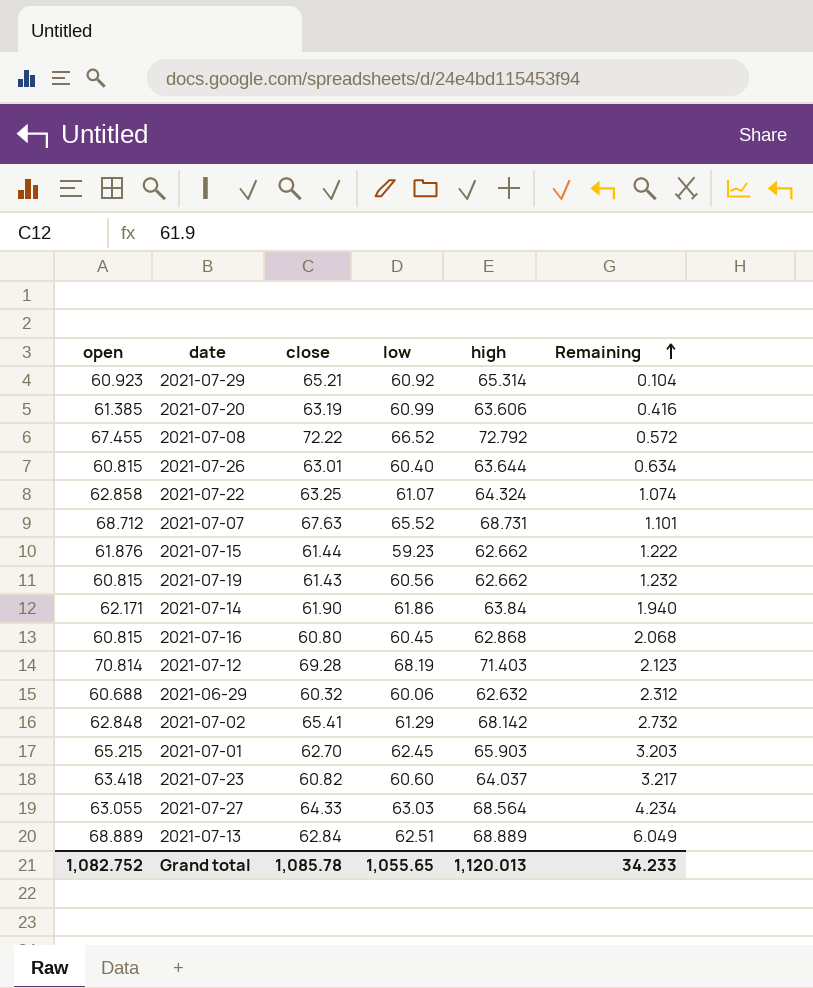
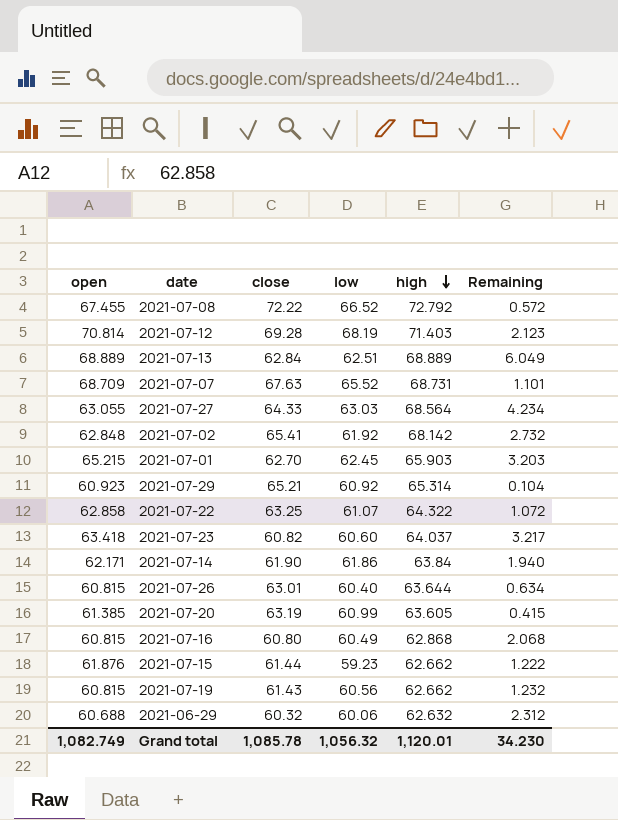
row order: Remaining ascending -> high descending
2021-07-07 | open: 68.712 -> 68.709
2021-07-02 | low: 61.29 -> 61.92
2021-07-22 | high: 64.324 -> 64.322
2021-07-22 | Remaining: 1.074 -> 1.072
2021-07-20 | high: 63.606 -> 63.605
2021-07-20 | Remaining: 0.416 -> 0.415
2021-07-16 | low: 60.45 -> 60.49
Grand total | open: 1,082.752 -> 1,082.749
Grand total | low: 1,055.65 -> 1,056.32
Grand total | high: 1,120.013 -> 1,120.01
Grand total | Remaining: 34.233 -> 34.230

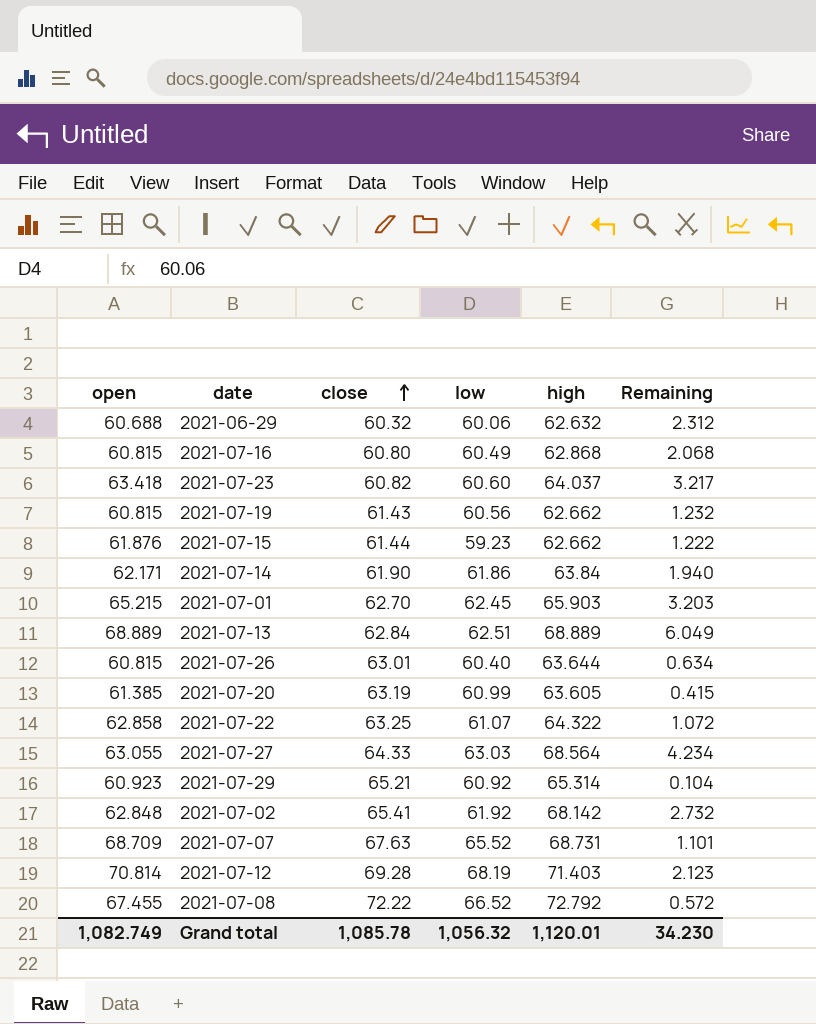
row order: high descending -> close ascending

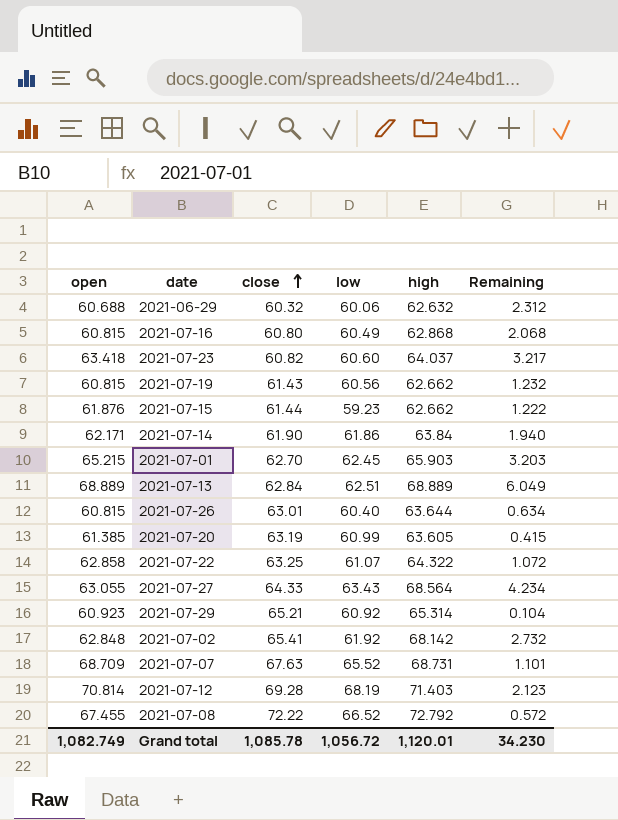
2021-07-27 | low: 63.03 -> 63.43
Grand total | low: 1,056.32 -> 1,056.72

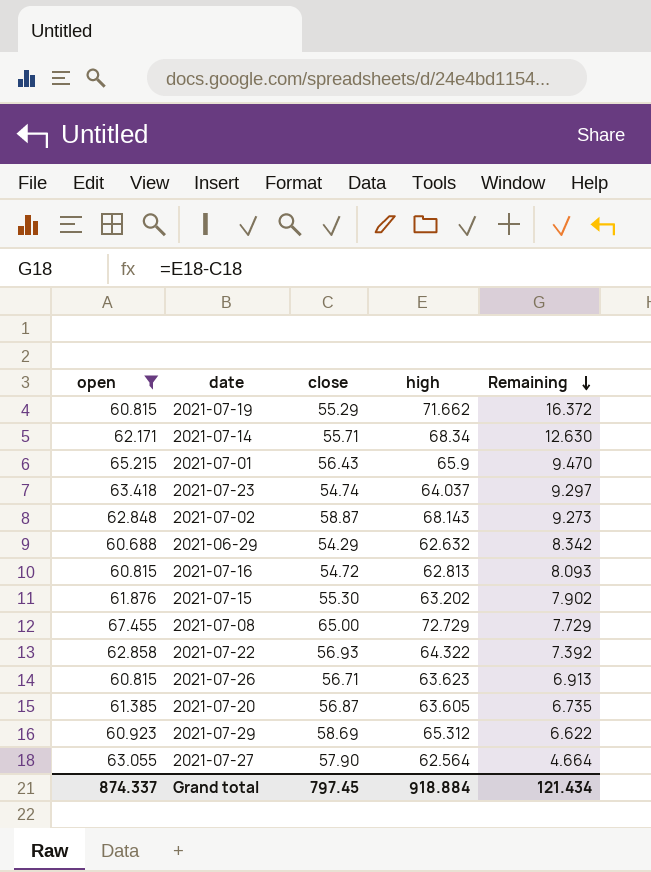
filter: none -> open <= 67.455
row order: close ascending -> Remaining descending
column low | position: 4 -> none
2021-07-19 | close: 61.43 -> 55.29
2021-07-19 | high: 62.662 -> 71.662
2021-07-19 | Remaining: 1.232 -> 16.372
2021-07-14 | close: 61.90 -> 55.71
2021-07-14 | high: 63.84 -> 68.34
2021-07-14 | Remaining: 1.940 -> 12.630
2021-07-01 | close: 62.70 -> 56.43
2021-07-01 | high: 65.903 -> 65.9
2021-07-01 | Remaining: 3.203 -> 9.470
2021-07-23 | close: 60.82 -> 54.74
2021-07-23 | Remaining: 3.217 -> 9.297
2021-07-02 | close: 65.41 -> 58.87
2021-07-02 | high: 68.142 -> 68.143
2021-07-02 | Remaining: 2.732 -> 9.273
2021-06-29 | close: 60.32 -> 54.29
2021-06-29 | Remaining: 2.312 -> 8.342
2021-07-16 | close: 60.80 -> 54.72
2021-07-16 | high: 62.868 -> 62.813
2021-07-16 | Remaining: 2.068 -> 8.093
2021-07-15 | close: 61.44 -> 55.30
2021-07-15 | high: 62.662 -> 63.202
2021-07-15 | Remaining: 1.222 -> 7.902
2021-07-08 | close: 72.22 -> 65.00
2021-07-08 | high: 72.792 -> 72.729
2021-07-08 | Remaining: 0.572 -> 7.729
2021-07-22 | close: 63.25 -> 56.93
2021-07-22 | Remaining: 1.072 -> 7.392
2021-07-26 | close: 63.01 -> 56.71
2021-07-26 | high: 63.644 -> 63.623
2021-07-26 | Remaining: 0.634 -> 6.913
2021-07-20 | close: 63.19 -> 56.87
2021-07-20 | Remaining: 0.415 -> 6.735
2021-07-29 | close: 65.21 -> 58.69
2021-07-29 | high: 65.314 -> 65.312
2021-07-29 | Remaining: 0.104 -> 6.622
2021-07-27 | close: 64.33 -> 57.90
2021-07-27 | high: 68.564 -> 62.564
2021-07-27 | Remaining: 4.234 -> 4.664
Grand total | open: 1,082.749 -> 874.337
Grand total | close: 1,085.78 -> 797.45
Grand total | high: 1,120.01 -> 918.884
Grand total | Remaining: 34.230 -> 121.434

